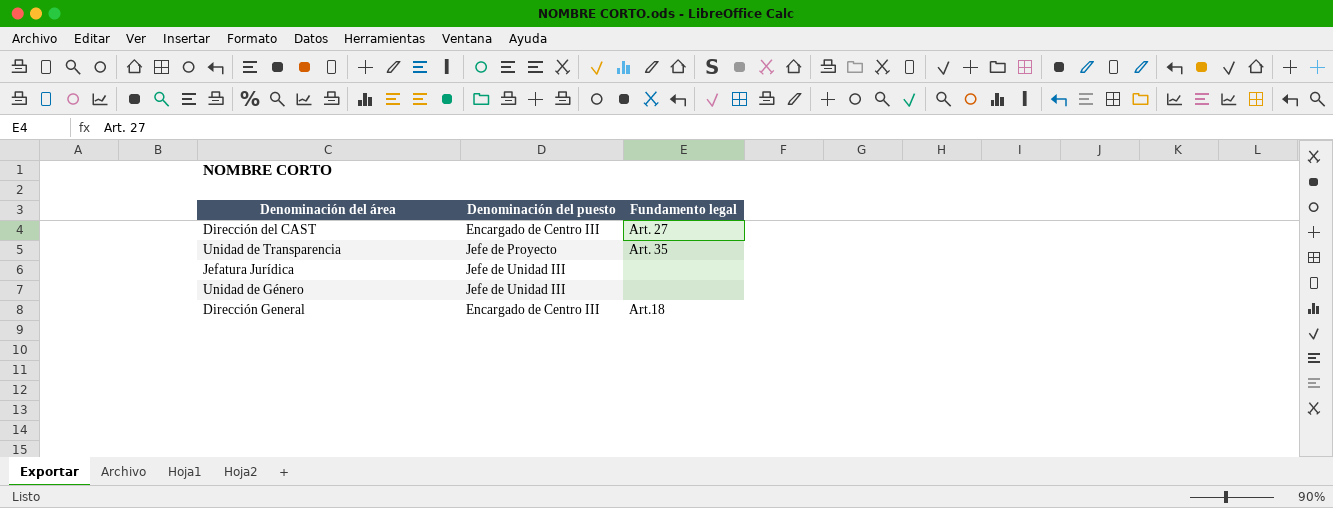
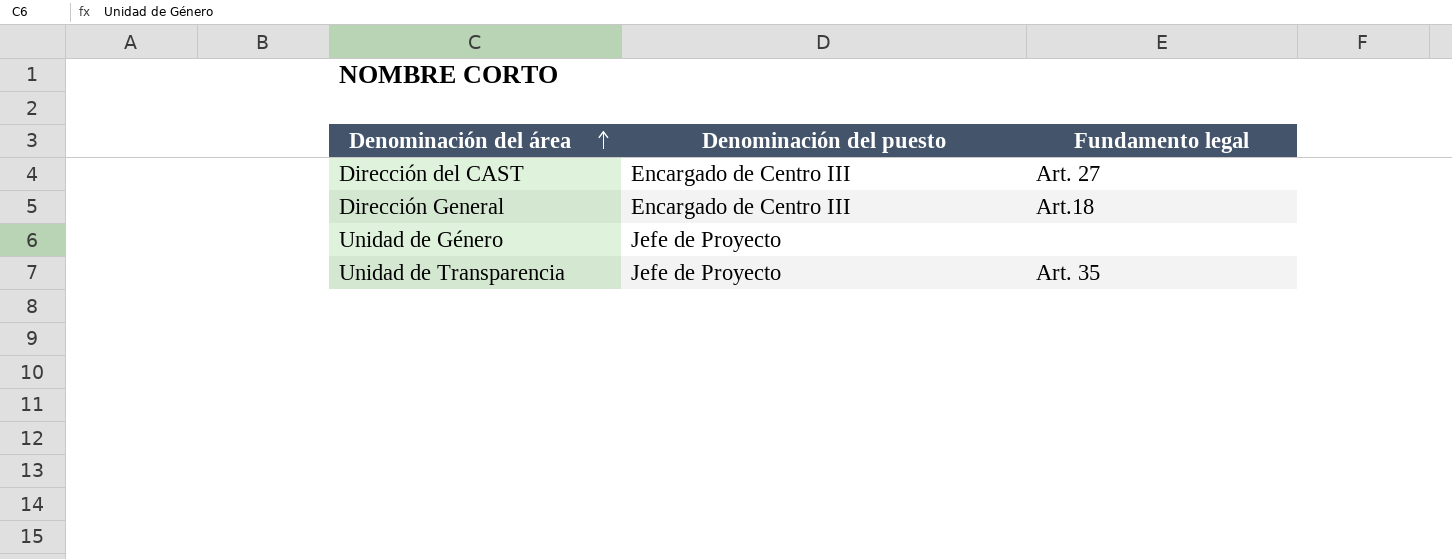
row order: none -> Denominación del área ascending
row Jefatura Jurídica: Jefe de Unidad III | none -> none
Unidad de Género | Denominación del puesto: Jefe de Unidad III -> Jefe de Proyecto

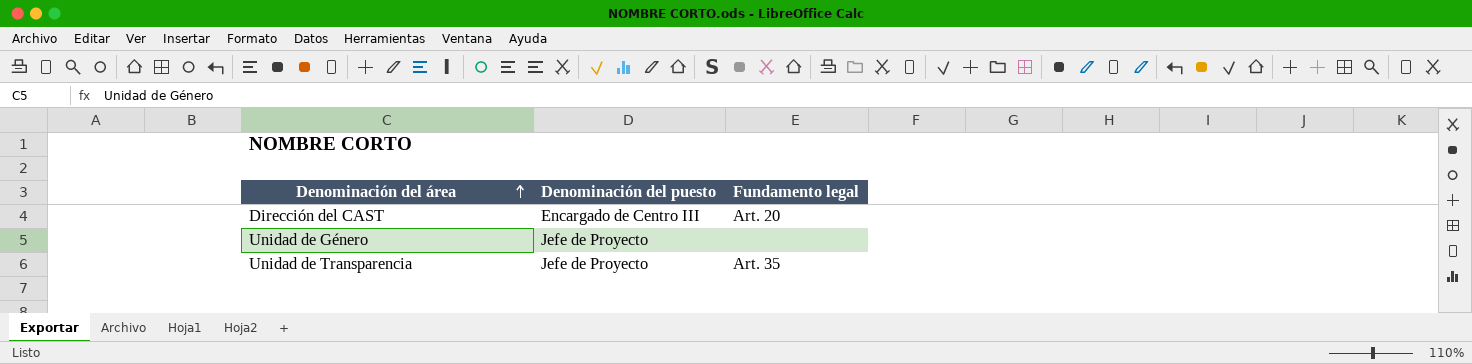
row Dirección General: Encargado de Centro III | Art.18 -> none
Dirección del CAST | Fundamento legal: Art. 27 -> Art. 20

